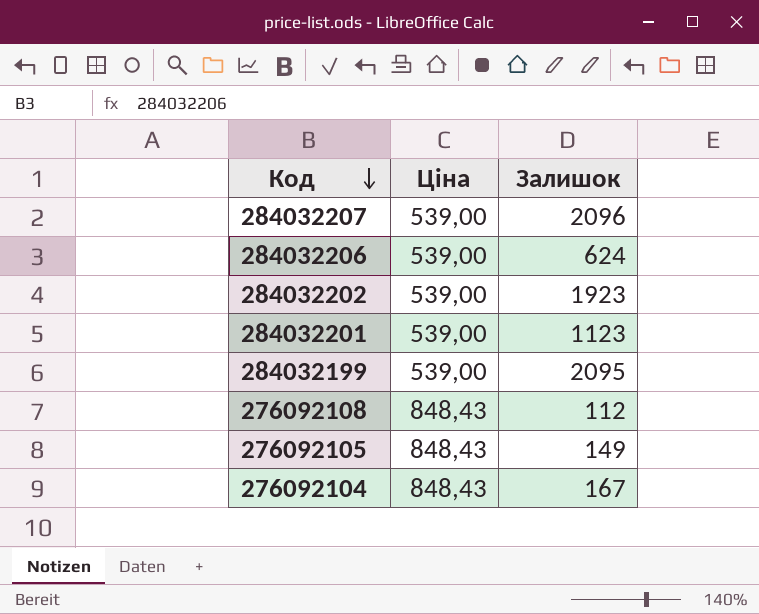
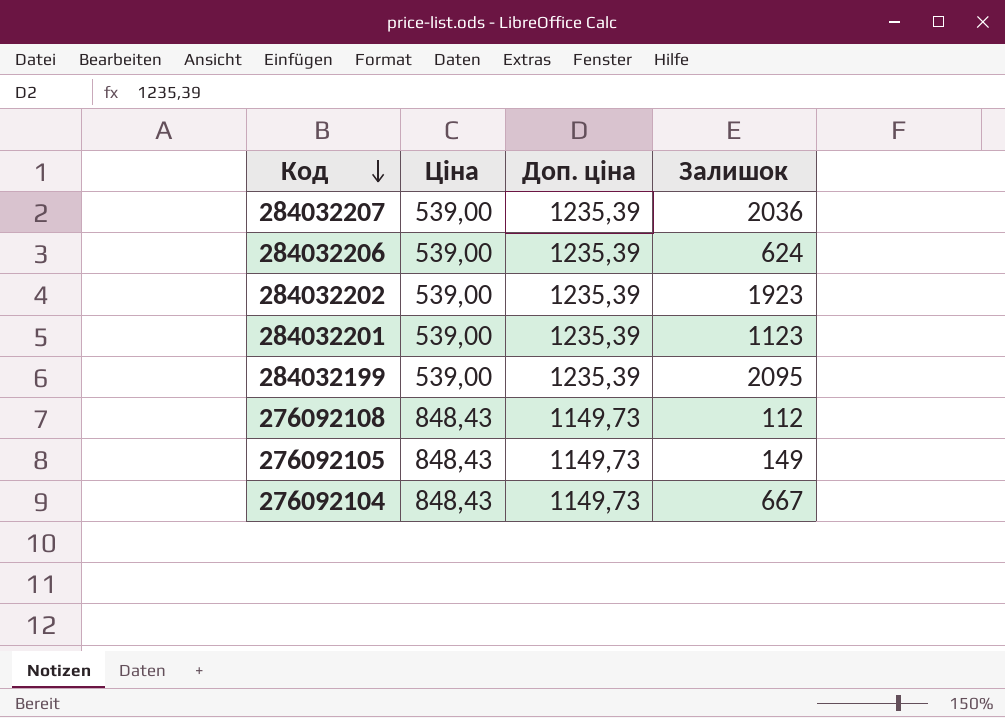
column Доп. ціна | position: none -> 3
284032207 | Залишок: 2096 -> 2036
276092104 | Залишок: 167 -> 667

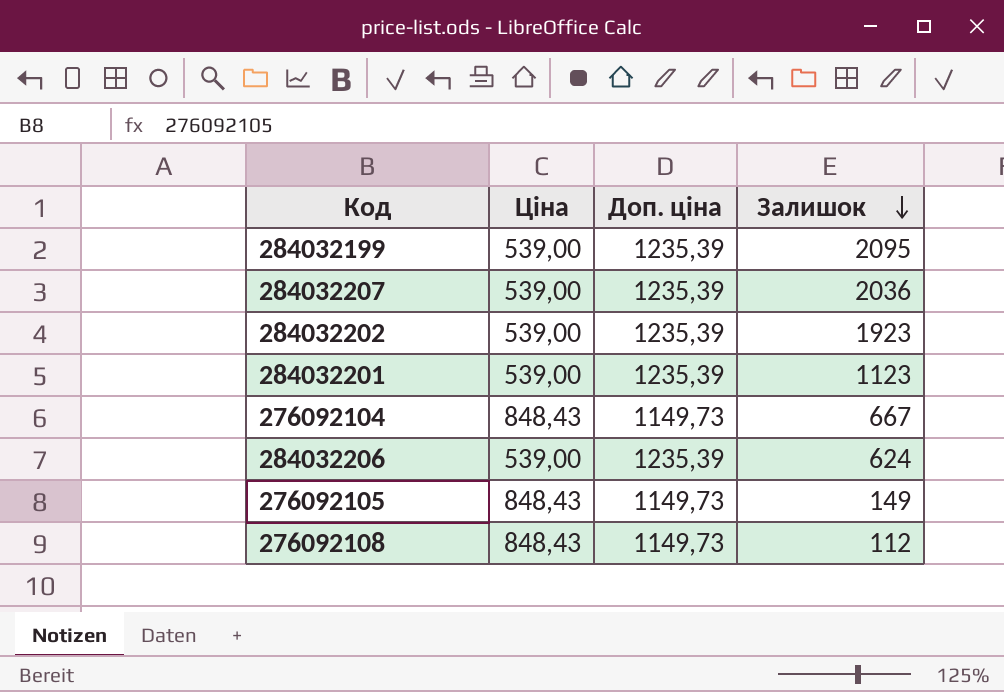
row order: Код descending -> Залишок descending

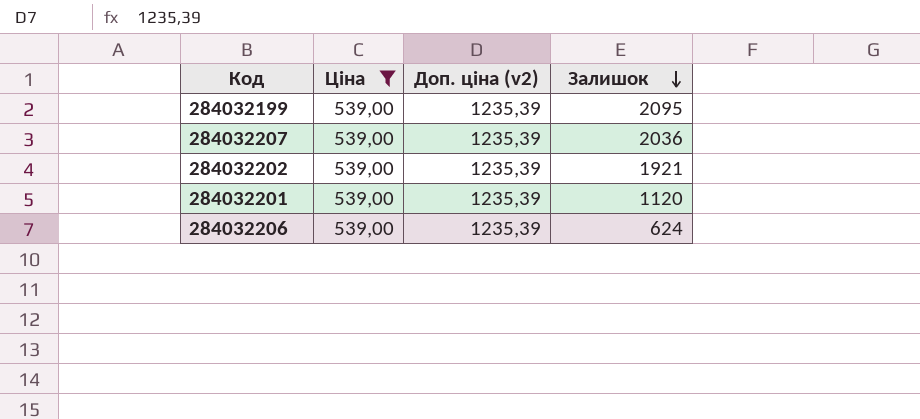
filter: none -> Ціна = 539,00
column name: Доп. ціна -> Доп. ціна (v2)
284032202 | Залишок: 1923 -> 1921
284032201 | Залишок: 1123 -> 1120

